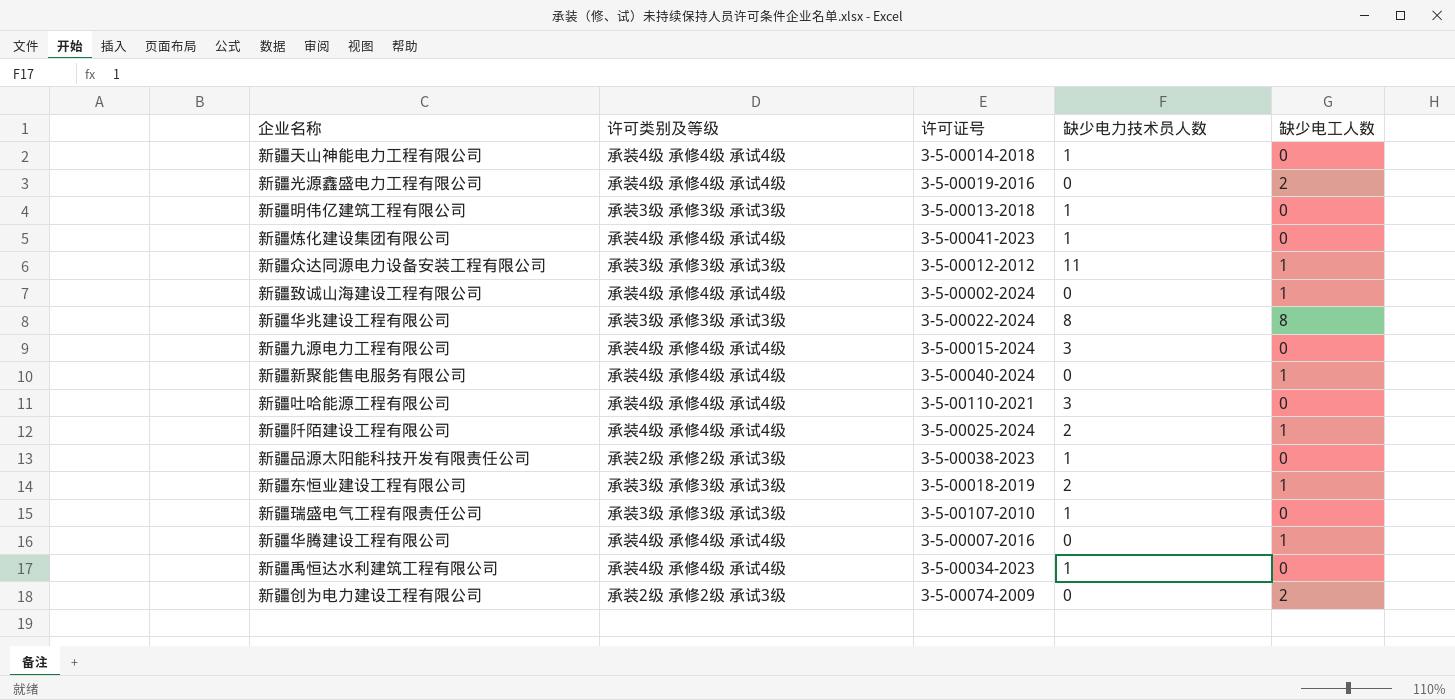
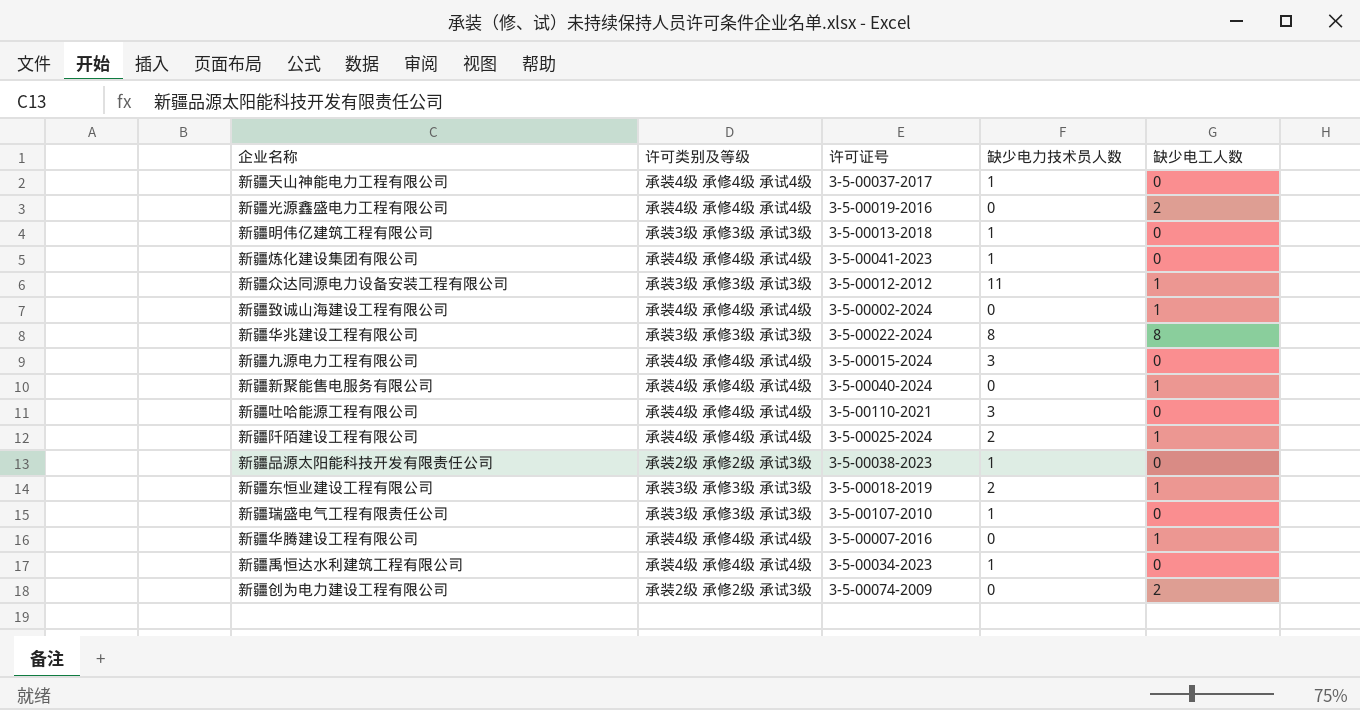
新疆天山神能电力工程有限公司 | 许可证号: 3-5-00014-2018 -> 3-5-00037-2017

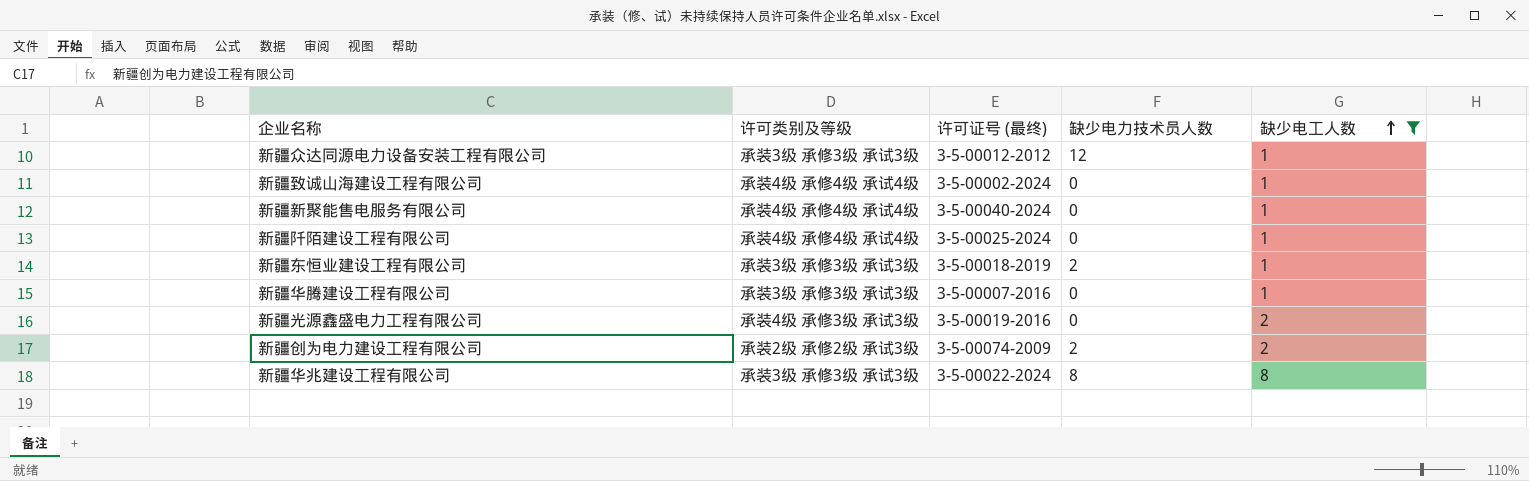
filter: none -> 缺少电工人数 != 0
row order: none -> 缺少电工人数 ascending
column name: 许可证号 -> 许可证号 (最终)
新疆众达同源电力设备安装工程有限公司 | 缺少电力技术员人数: 11 -> 12
新疆阡陌建设工程有限公司 | 缺少电力技术员人数: 2 -> 0
新疆华腾建设工程有限公司 | 许可类别及等级: 承装4级 承修4级 承试4级 -> 承装3级 承修3级 承试3级
新疆光源鑫盛电力工程有限公司 | 许可类别及等级: 承装4级 承修4级 承试4级 -> 承装4级 承修3级 承试3级
新疆创为电力建设工程有限公司 | 缺少电力技术员人数: 0 -> 2

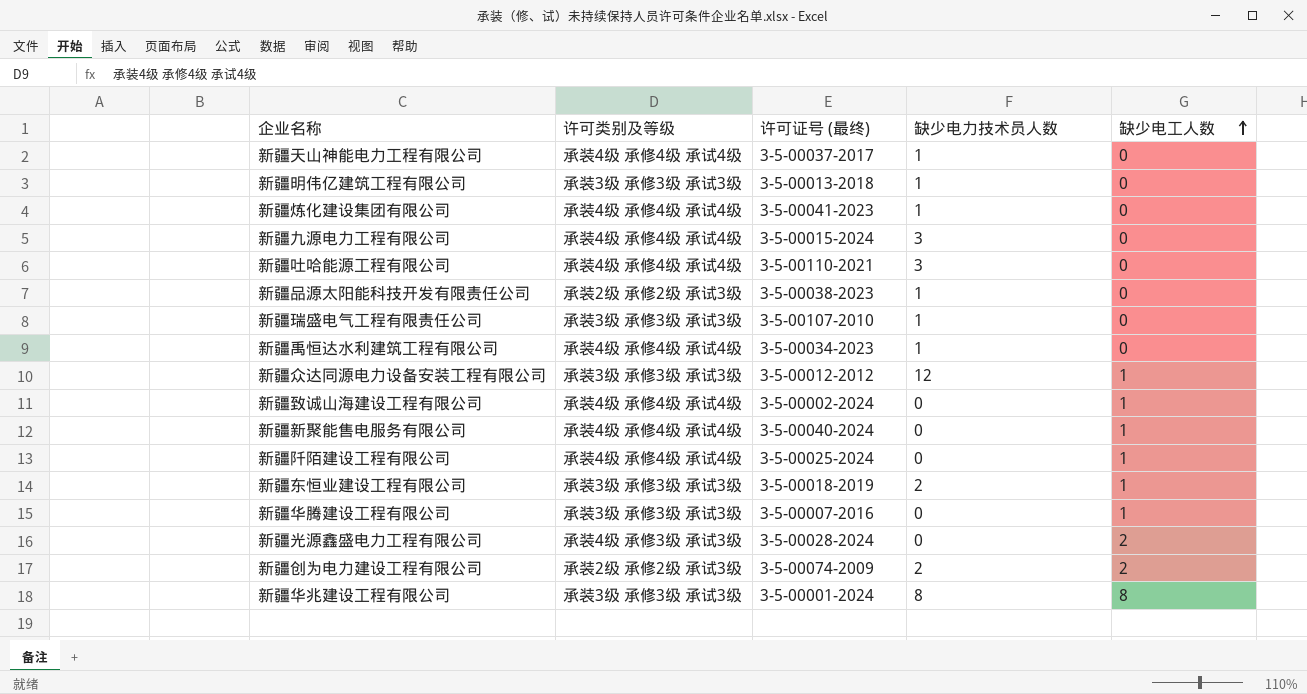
filter: 缺少电工人数 != 0 -> none
新疆光源鑫盛电力工程有限公司 | 许可证号 (最终): 3-5-00019-2016 -> 3-5-00028-2024
新疆华兆建设工程有限公司 | 许可证号 (最终): 3-5-00022-2024 -> 3-5-00001-2024

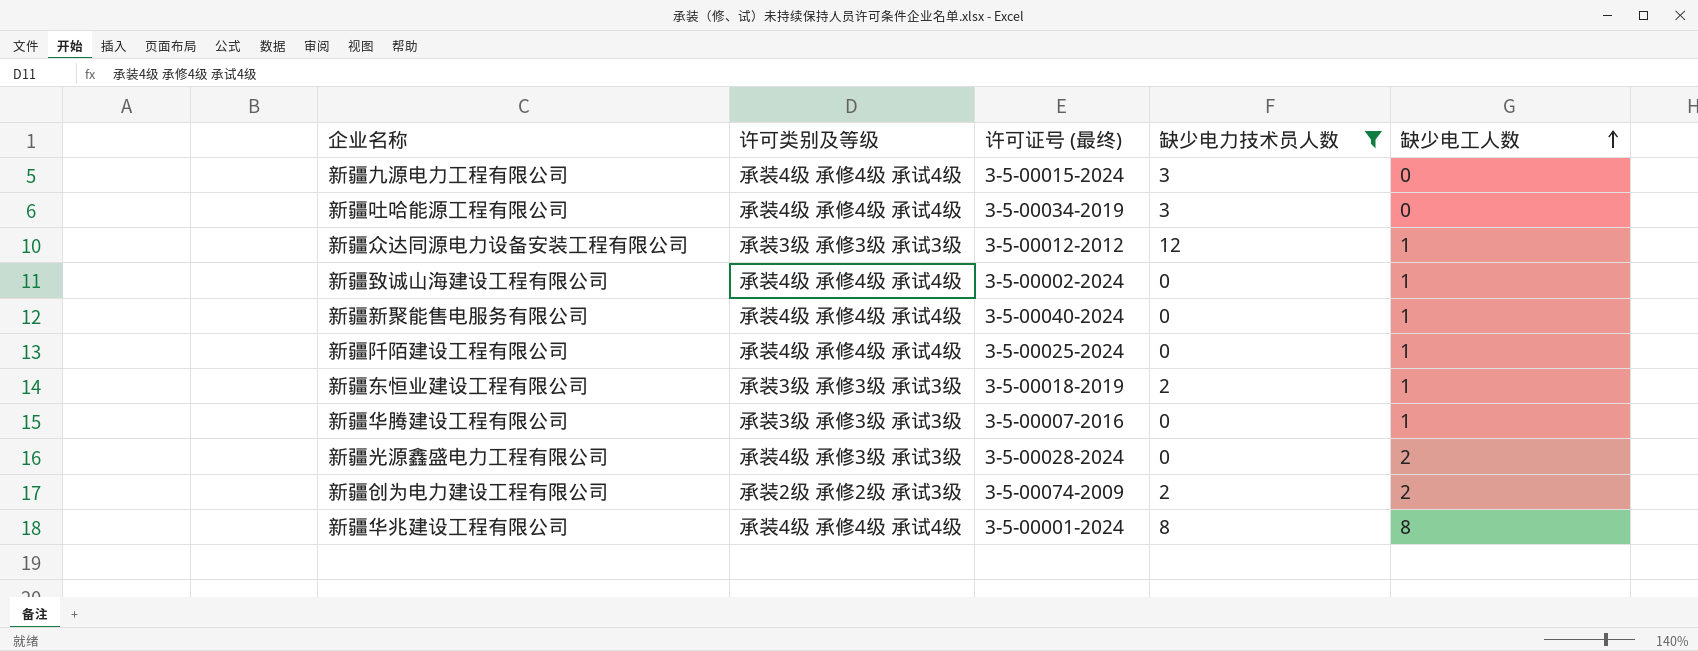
filter: none -> 缺少电力技术员人数 != 1
新疆吐哈能源工程有限公司 | 许可证号 (最终): 3-5-00110-2021 -> 3-5-00034-2019
新疆华兆建设工程有限公司 | 许可类别及等级: 承装3级 承修3级 承试3级 -> 承装4级 承修4级 承试4级

